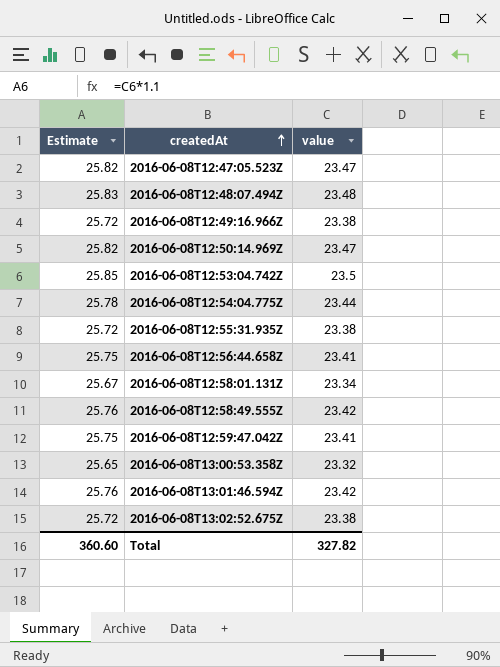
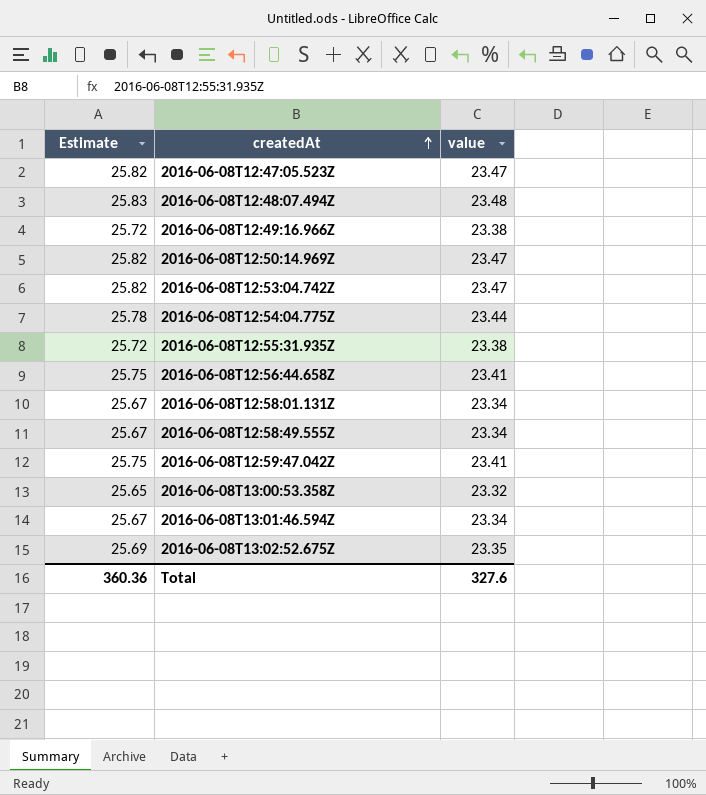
2016-06-08T12:53:04.742Z | Estimate: 25.85 -> 25.82
2016-06-08T12:53:04.742Z | value: 23.5 -> 23.47
2016-06-08T12:58:49.555Z | Estimate: 25.76 -> 25.67
2016-06-08T12:58:49.555Z | value: 23.42 -> 23.34
2016-06-08T13:01:46.594Z | Estimate: 25.76 -> 25.67
2016-06-08T13:01:46.594Z | value: 23.42 -> 23.34
2016-06-08T13:02:52.675Z | Estimate: 25.72 -> 25.69
2016-06-08T13:02:52.675Z | value: 23.38 -> 23.35
Total | Estimate: 360.60 -> 360.36
Total | value: 327.82 -> 327.6

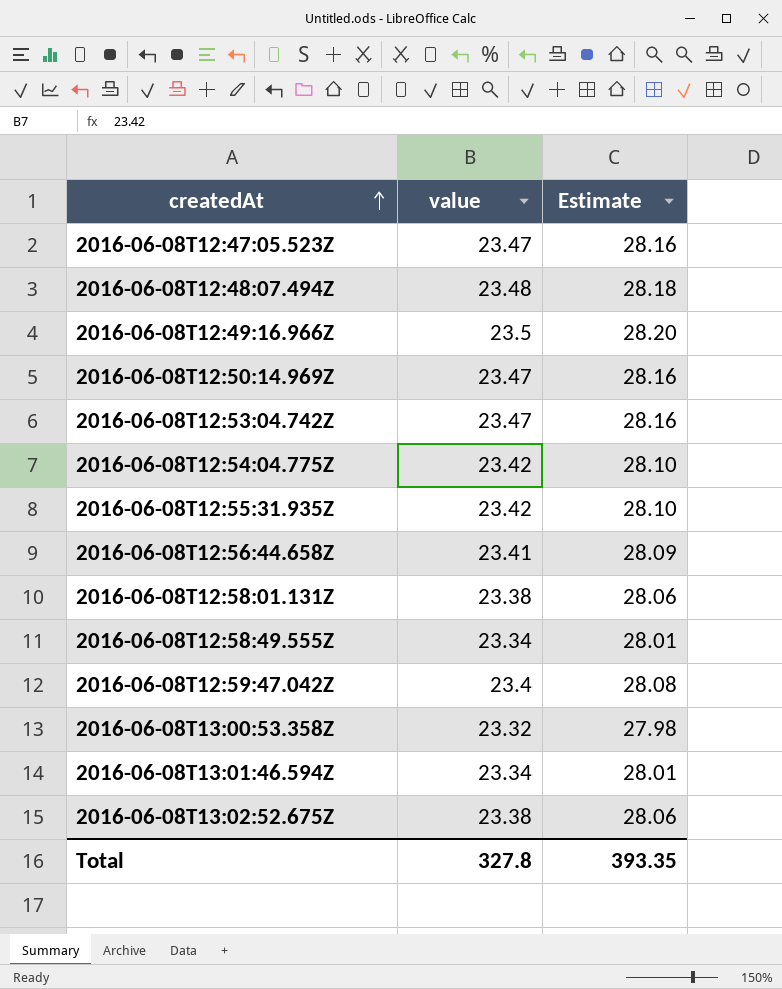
column Estimate | formula: [value] * 1.1 -> [value] * 1.2
column Estimate | position: 1 -> 3
2016-06-08T12:49:16.966Z | value: 23.38 -> 23.5
2016-06-08T12:54:04.775Z | value: 23.44 -> 23.42
2016-06-08T12:55:31.935Z | value: 23.38 -> 23.42
2016-06-08T12:58:01.131Z | value: 23.34 -> 23.38
2016-06-08T12:59:47.042Z | value: 23.41 -> 23.4
2016-06-08T13:02:52.675Z | value: 23.35 -> 23.38
Total | value: 327.6 -> 327.8
Total | Estimate: 360.36 -> 393.35

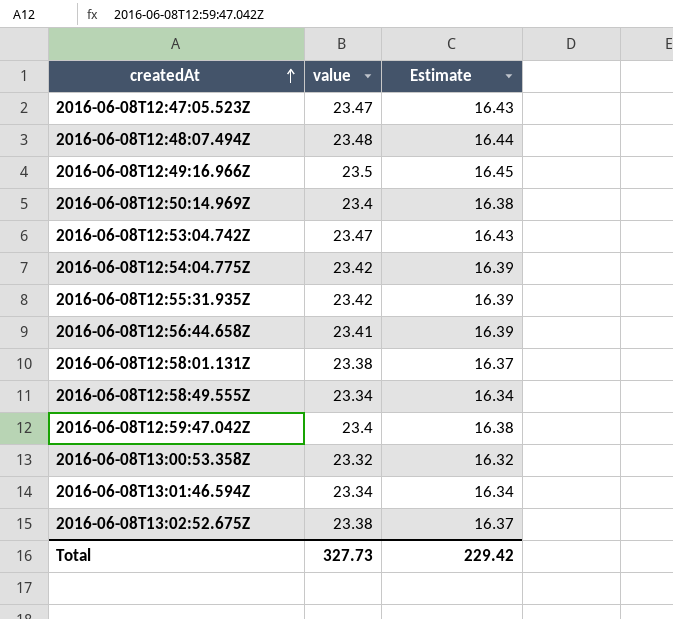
column Estimate | formula: [value] * 1.2 -> [value] * 0.7
2016-06-08T12:50:14.969Z | value: 23.47 -> 23.4
Total | value: 327.8 -> 327.73
Total | Estimate: 393.35 -> 229.42

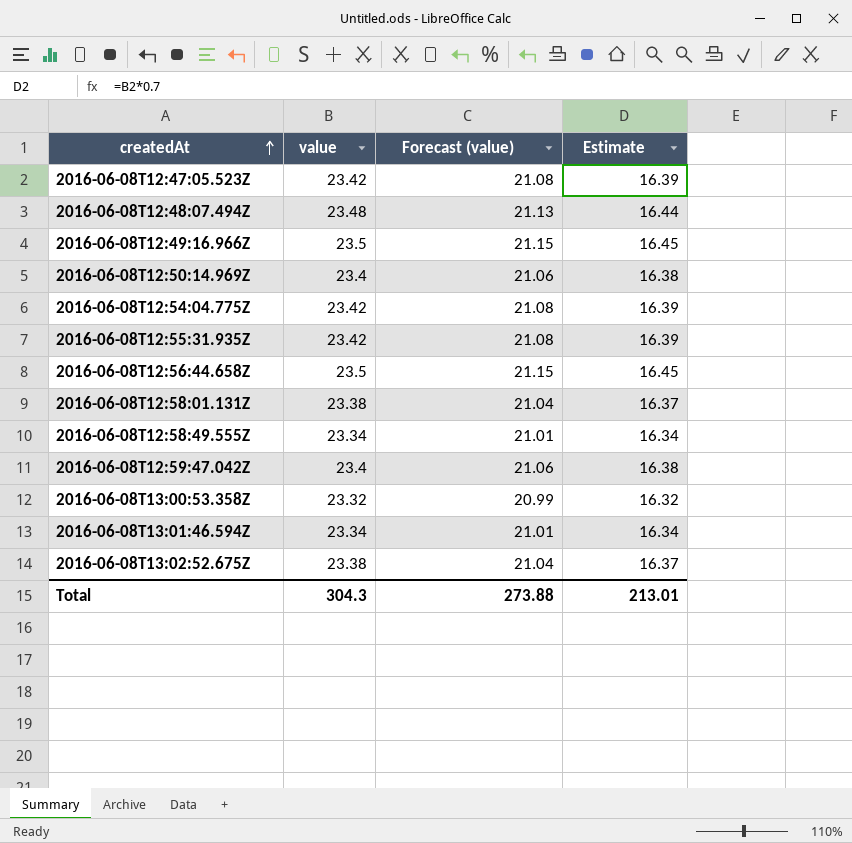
column Forecast (value) | formula: none -> [value] * 0.9
row 2016-06-08T12:53:04.742Z: 23.47 | 16.43 -> none
2016-06-08T12:47:05.523Z | value: 23.47 -> 23.42
2016-06-08T12:47:05.523Z | Estimate: 16.43 -> 16.39
2016-06-08T12:56:44.658Z | value: 23.41 -> 23.5
2016-06-08T12:56:44.658Z | Estimate: 16.39 -> 16.45
Total | value: 327.73 -> 304.3
Total | Estimate: 229.42 -> 213.01

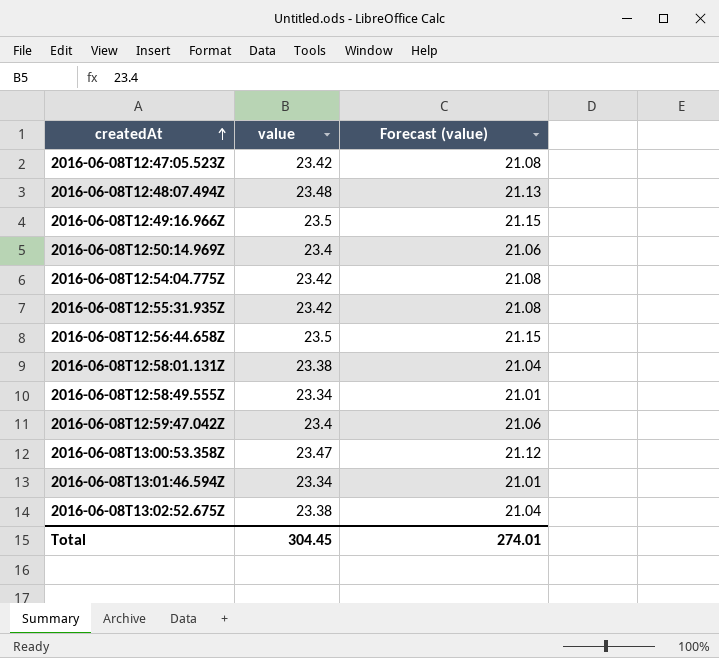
column Estimate | formula: [value] * 0.7 -> none
2016-06-08T13:00:53.358Z | value: 23.32 -> 23.47
2016-06-08T13:00:53.358Z | Forecast (value): 20.99 -> 21.12
Total | value: 304.3 -> 304.45
Total | Forecast (value): 273.88 -> 274.01

